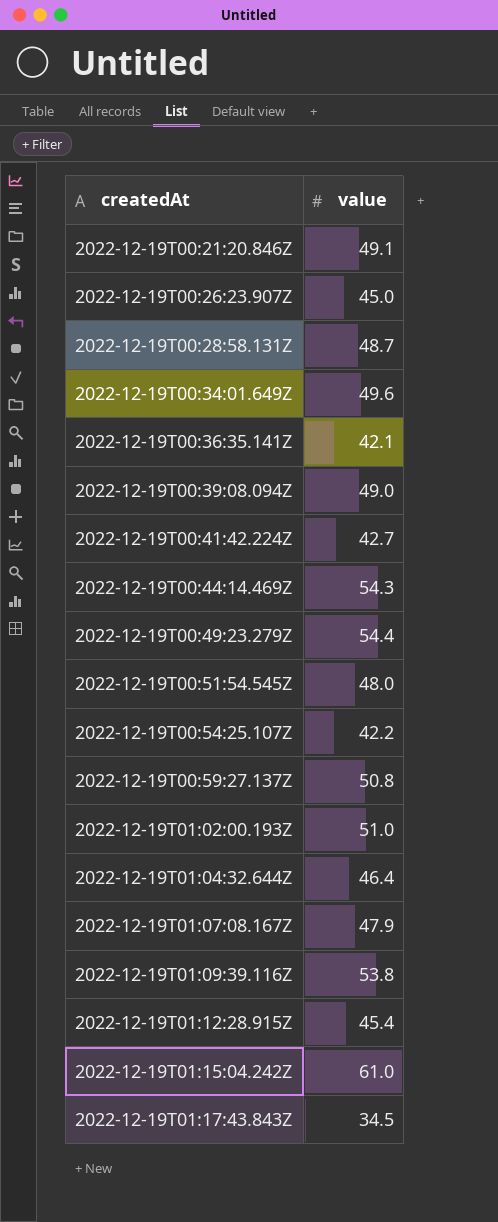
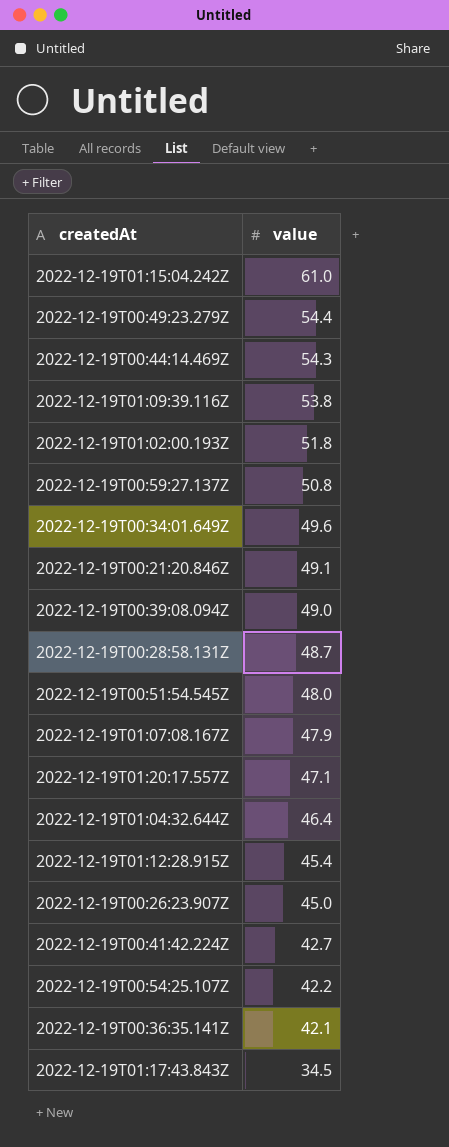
row order: createdAt ascending -> value descending
2022-12-19T01:02:00.193Z | value: 51.0 -> 51.8
row 2022-12-19T01:20:17.557Z: none -> 47.1

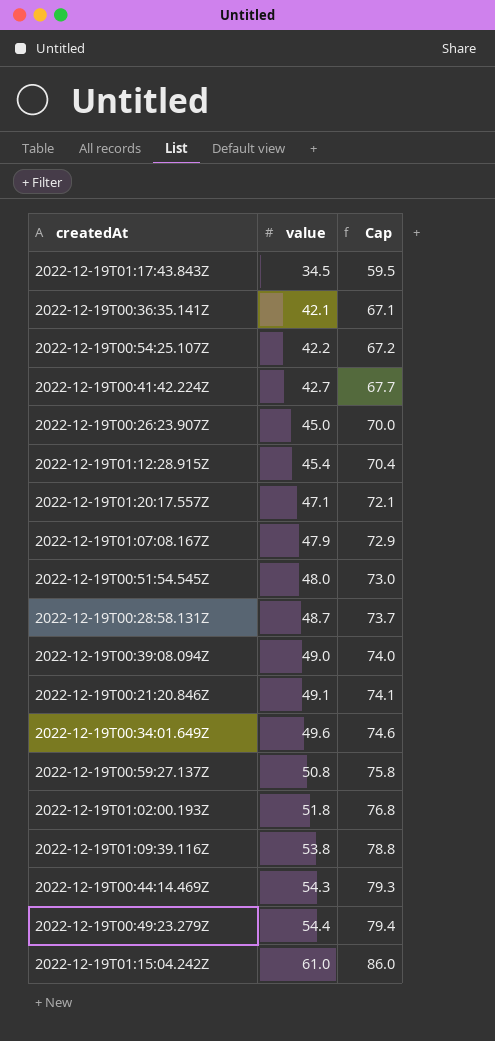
row order: value descending -> value ascending
column Cap | formula: none -> [value] + 25
row 2022-12-19T01:04:32.644Z: 46.4 -> none

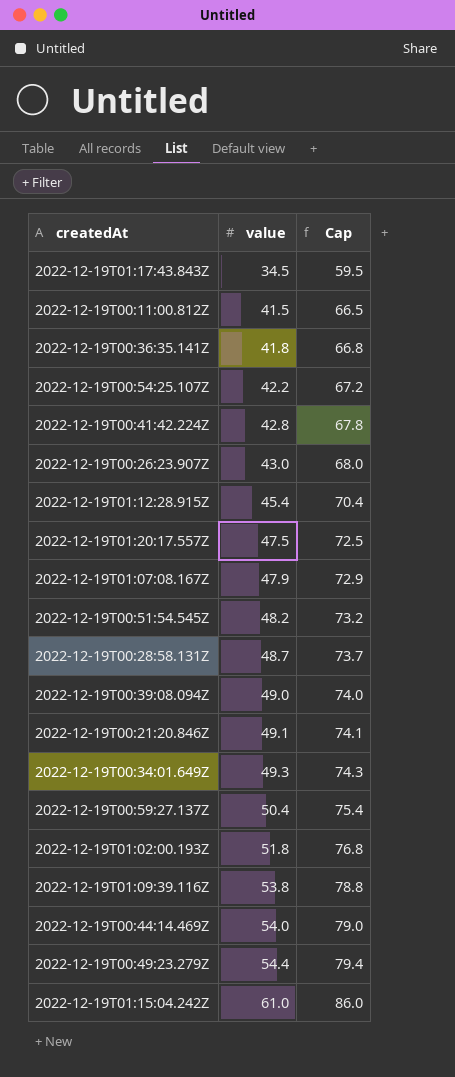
row 2022-12-19T00:11:00.812Z: none -> 41.5 | 66.5
2022-12-19T00:36:35.141Z | value: 42.1 -> 41.8
2022-12-19T00:36:35.141Z | Cap: 67.1 -> 66.8
2022-12-19T00:41:42.224Z | value: 42.7 -> 42.8
2022-12-19T00:41:42.224Z | Cap: 67.7 -> 67.8
2022-12-19T00:26:23.907Z | value: 45.0 -> 43.0
2022-12-19T00:26:23.907Z | Cap: 70.0 -> 68.0
2022-12-19T01:20:17.557Z | value: 47.1 -> 47.5
2022-12-19T01:20:17.557Z | Cap: 72.1 -> 72.5
2022-12-19T00:51:54.545Z | value: 48.0 -> 48.2
2022-12-19T00:51:54.545Z | Cap: 73.0 -> 73.2
2022-12-19T00:34:01.649Z | value: 49.6 -> 49.3
2022-12-19T00:34:01.649Z | Cap: 74.6 -> 74.3
2022-12-19T00:59:27.137Z | value: 50.8 -> 50.4
2022-12-19T00:59:27.137Z | Cap: 75.8 -> 75.4
2022-12-19T00:44:14.469Z | value: 54.3 -> 54.0
2022-12-19T00:44:14.469Z | Cap: 79.3 -> 79.0

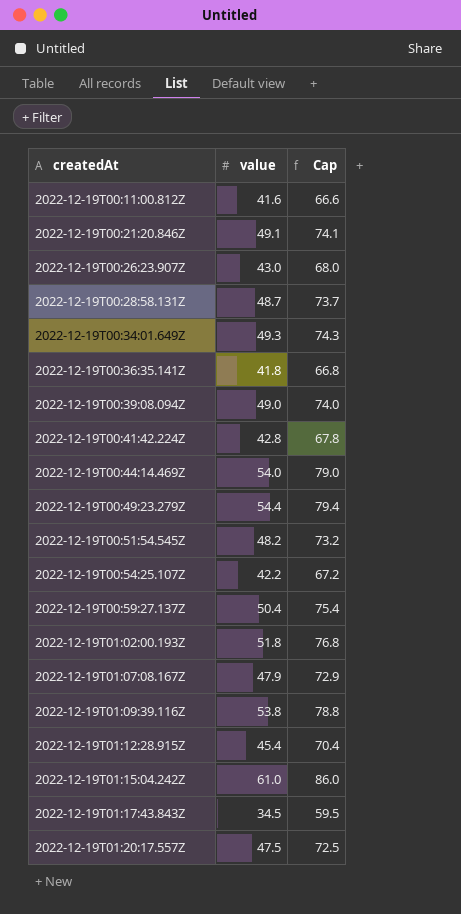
row order: value ascending -> createdAt ascending
2022-12-19T00:11:00.812Z | value: 41.5 -> 41.6
2022-12-19T00:11:00.812Z | Cap: 66.5 -> 66.6

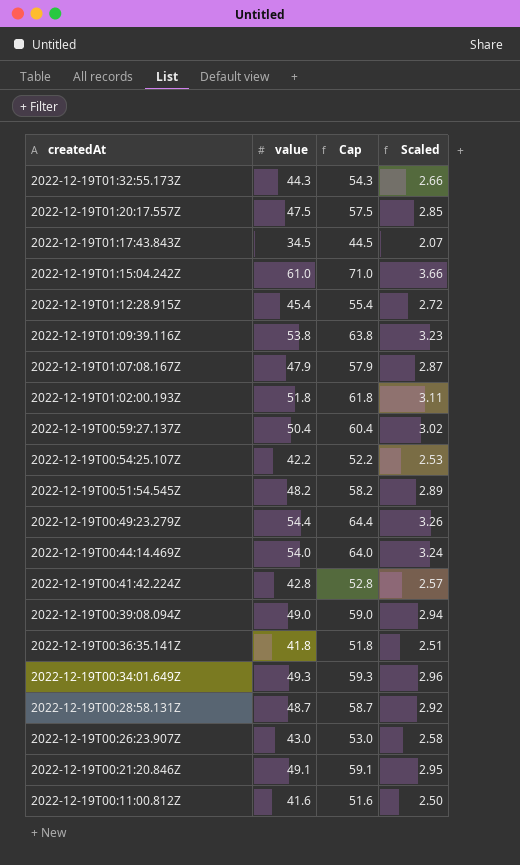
row order: createdAt ascending -> createdAt descending
column Cap | formula: [value] + 25 -> [value] + 10
column Scaled | formula: none -> [value] * 0.06
row 2022-12-19T01:32:55.173Z: none -> 44.3 | 54.3 | 2.66

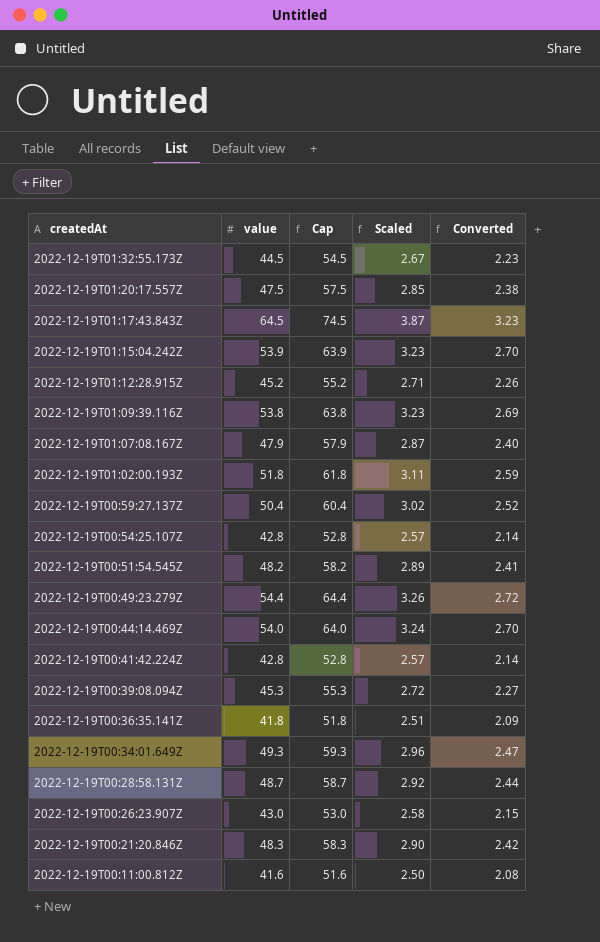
column Converted | formula: none -> [value] * 0.05
2022-12-19T01:32:55.173Z | value: 44.3 -> 44.5
2022-12-19T01:32:55.173Z | Cap: 54.3 -> 54.5
2022-12-19T01:32:55.173Z | Scaled: 2.66 -> 2.67
2022-12-19T01:17:43.843Z | value: 34.5 -> 64.5
2022-12-19T01:17:43.843Z | Cap: 44.5 -> 74.5
2022-12-19T01:17:43.843Z | Scaled: 2.07 -> 3.87
2022-12-19T01:15:04.242Z | value: 61.0 -> 53.9
2022-12-19T01:15:04.242Z | Cap: 71.0 -> 63.9
2022-12-19T01:15:04.242Z | Scaled: 3.66 -> 3.23
2022-12-19T01:12:28.915Z | value: 45.4 -> 45.2
2022-12-19T01:12:28.915Z | Cap: 55.4 -> 55.2
2022-12-19T01:12:28.915Z | Scaled: 2.72 -> 2.71
2022-12-19T00:54:25.107Z | value: 42.2 -> 42.8
2022-12-19T00:54:25.107Z | Cap: 52.2 -> 52.8
2022-12-19T00:54:25.107Z | Scaled: 2.53 -> 2.57
2022-12-19T00:39:08.094Z | value: 49.0 -> 45.3
2022-12-19T00:39:08.094Z | Cap: 59.0 -> 55.3
2022-12-19T00:39:08.094Z | Scaled: 2.94 -> 2.72
2022-12-19T00:21:20.846Z | value: 49.1 -> 48.3
2022-12-19T00:21:20.846Z | Cap: 59.1 -> 58.3
2022-12-19T00:21:20.846Z | Scaled: 2.95 -> 2.90

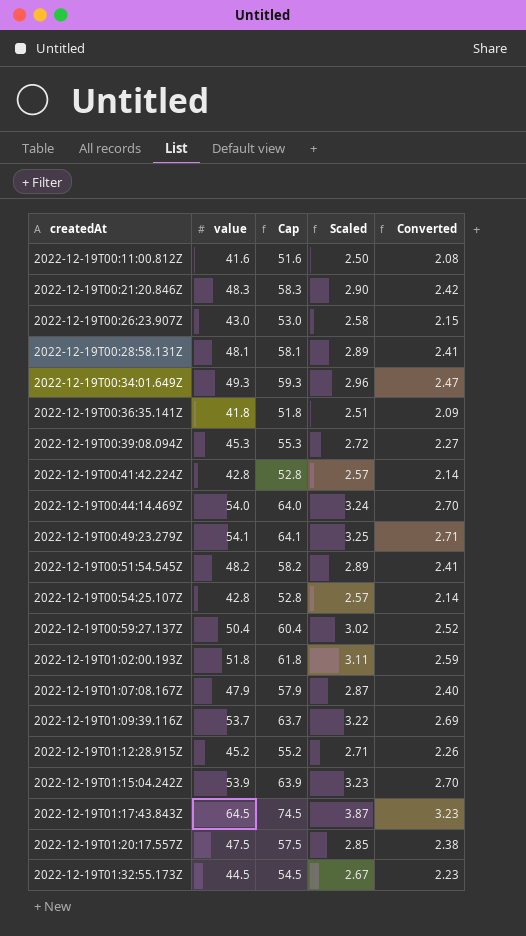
row order: createdAt descending -> createdAt ascending
2022-12-19T00:28:58.131Z | value: 48.7 -> 48.1
2022-12-19T00:28:58.131Z | Cap: 58.7 -> 58.1
2022-12-19T00:28:58.131Z | Scaled: 2.92 -> 2.89
2022-12-19T00:28:58.131Z | Converted: 2.44 -> 2.41
2022-12-19T00:49:23.279Z | value: 54.4 -> 54.1
2022-12-19T00:49:23.279Z | Cap: 64.4 -> 64.1
2022-12-19T00:49:23.279Z | Scaled: 3.26 -> 3.25
2022-12-19T00:49:23.279Z | Converted: 2.72 -> 2.71
2022-12-19T01:09:39.116Z | value: 53.8 -> 53.7
2022-12-19T01:09:39.116Z | Cap: 63.8 -> 63.7
2022-12-19T01:09:39.116Z | Scaled: 3.23 -> 3.22

